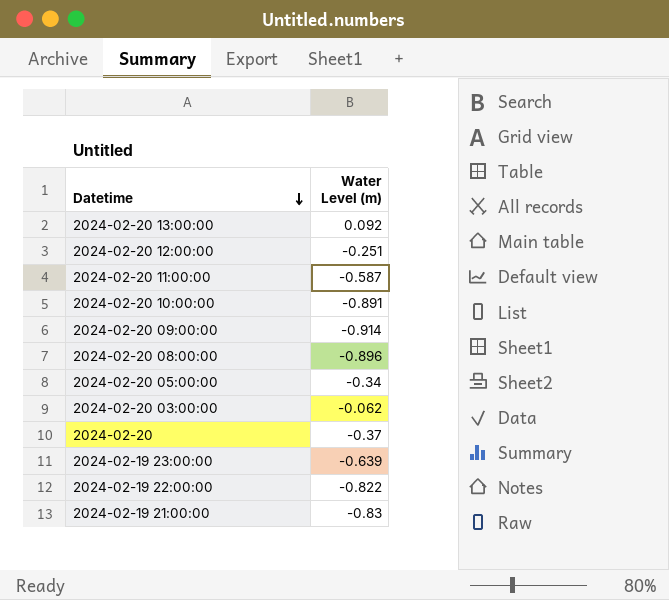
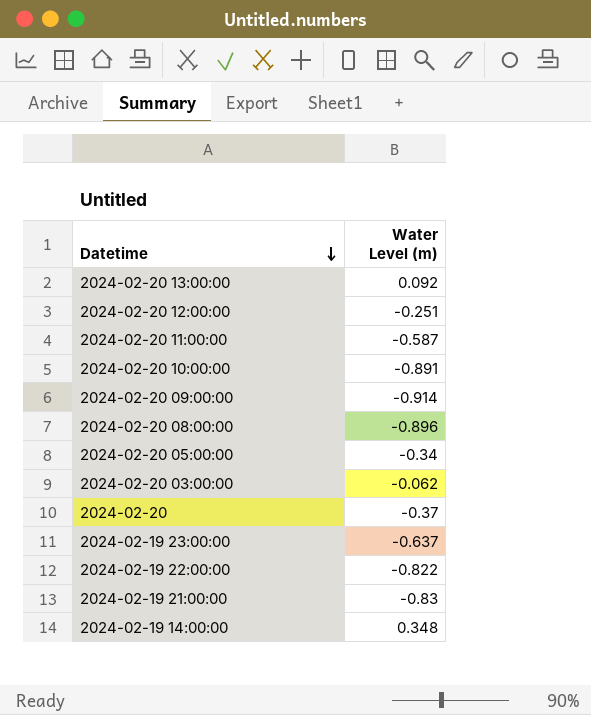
2024-02-19 23:00:00 | Water Level (m): -0.639 -> -0.637
row 2024-02-19 14:00:00: none -> 0.348

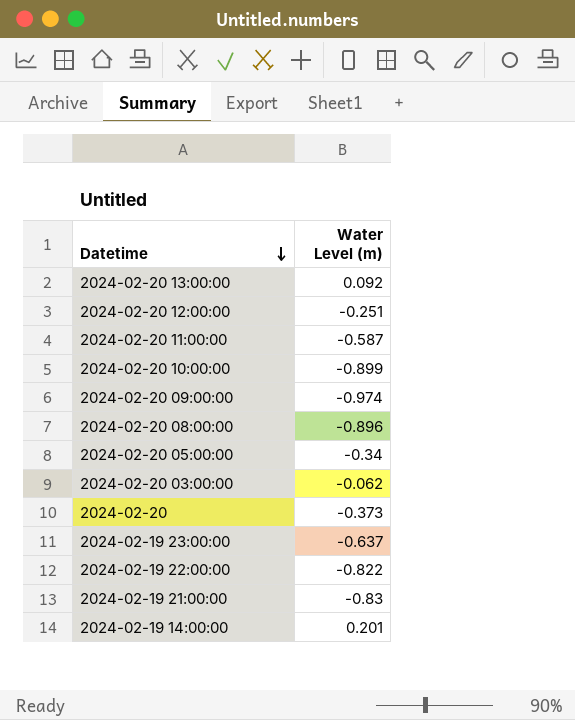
2024-02-20 10:00:00 | Water Level (m): -0.891 -> -0.899
2024-02-20 09:00:00 | Water Level (m): -0.914 -> -0.974
2024-02-20 | Water Level (m): -0.37 -> -0.373
2024-02-19 14:00:00 | Water Level (m): 0.348 -> 0.201

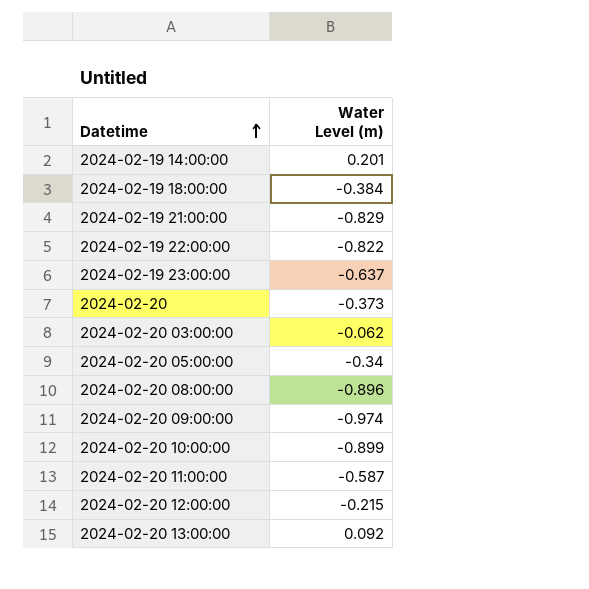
row order: Datetime descending -> Datetime ascending
row 2024-02-19 18:00:00: none -> -0.384
2024-02-19 21:00:00 | Water Level (m): -0.83 -> -0.829
2024-02-20 12:00:00 | Water Level (m): -0.251 -> -0.215

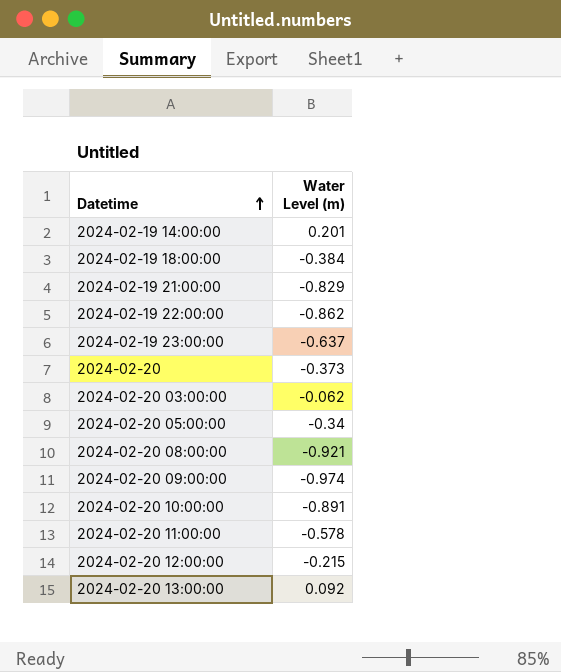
2024-02-19 22:00:00 | Water Level (m): -0.822 -> -0.862
2024-02-20 08:00:00 | Water Level (m): -0.896 -> -0.921
2024-02-20 10:00:00 | Water Level (m): -0.899 -> -0.891
2024-02-20 11:00:00 | Water Level (m): -0.587 -> -0.578

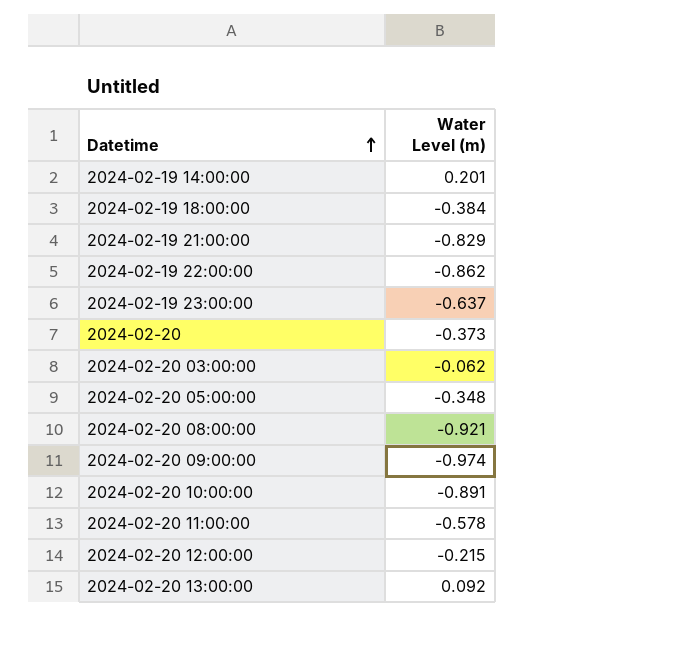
2024-02-20 05:00:00 | Water Level (m): -0.34 -> -0.348

